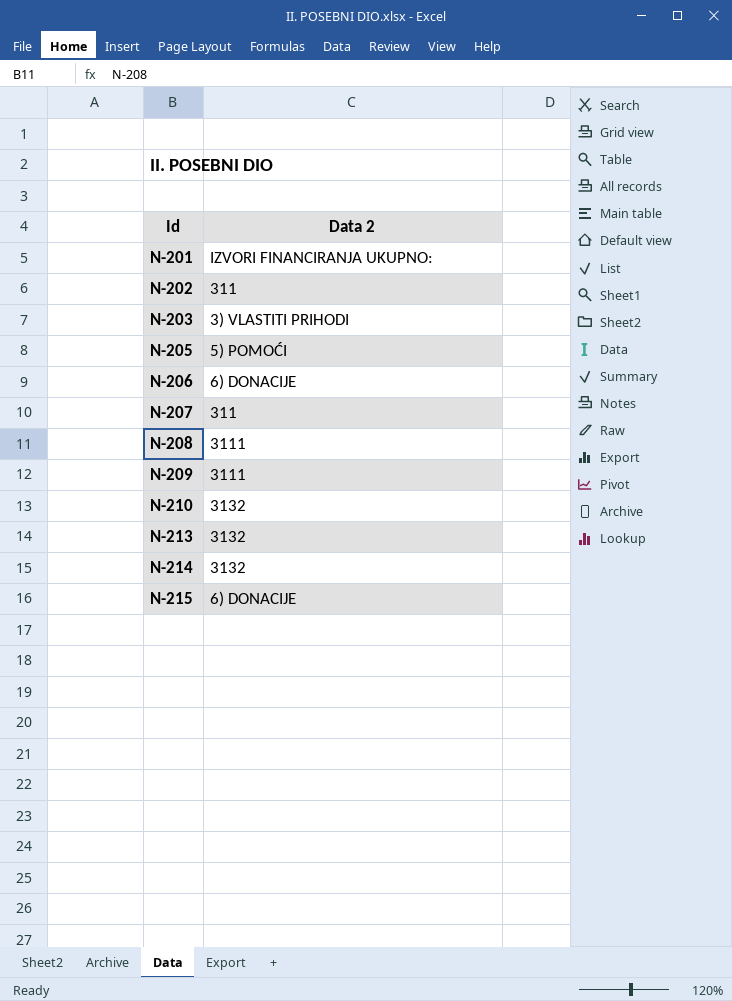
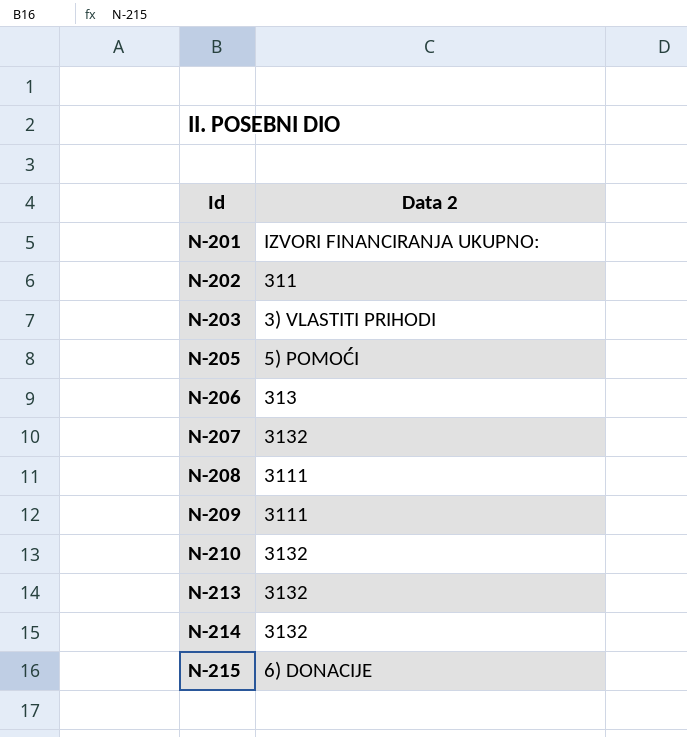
N-206 | Data 2: 6) DONACIJE -> 313
N-207 | Data 2: 311 -> 3132

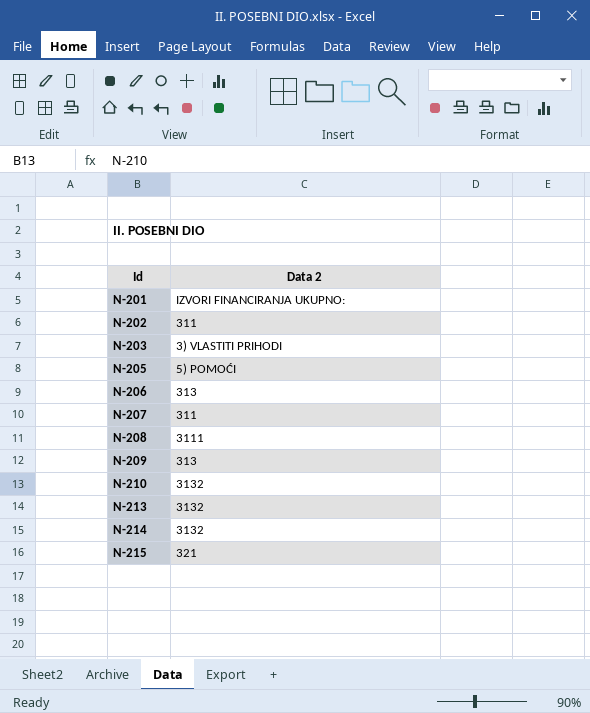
N-207 | Data 2: 3132 -> 311
N-209 | Data 2: 3111 -> 313
N-215 | Data 2: 6) DONACIJE -> 321

